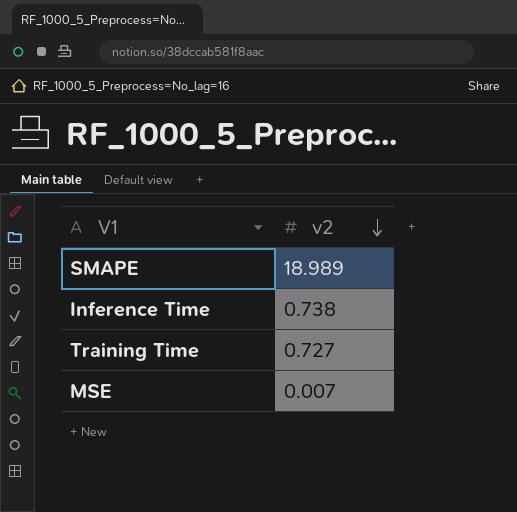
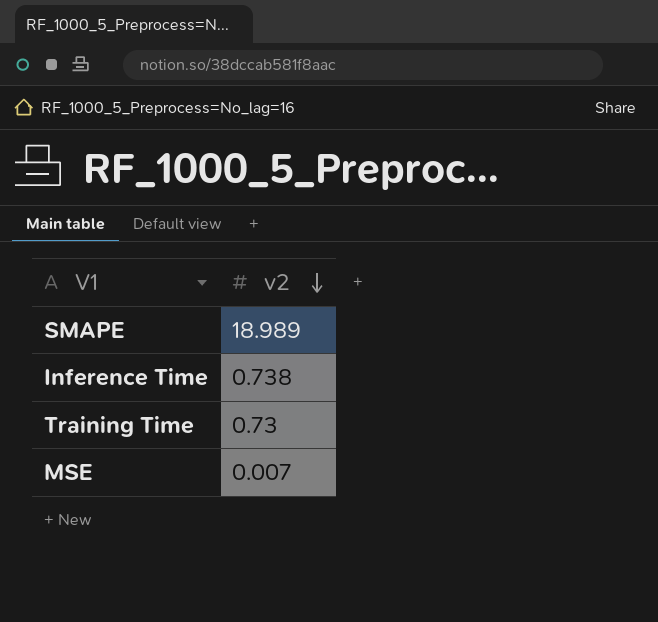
Training Time | v2: 0.727 -> 0.73

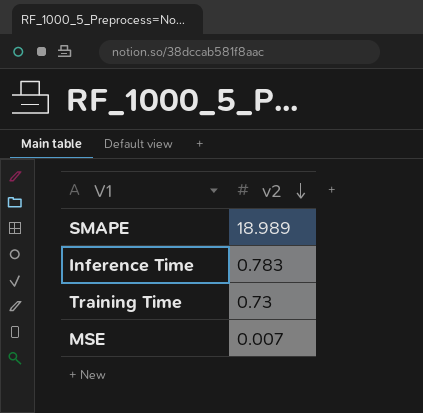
Inference Time | v2: 0.738 -> 0.783

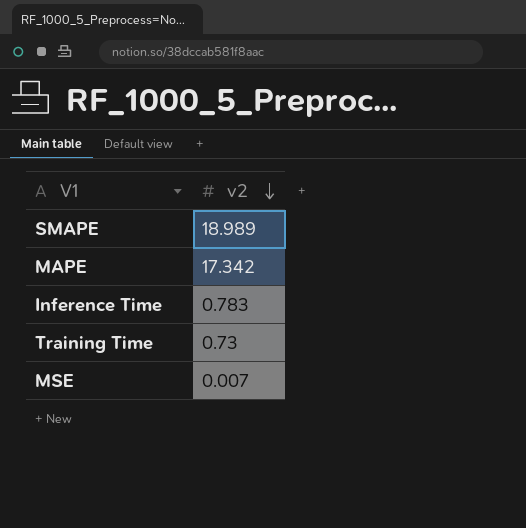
row MAPE: none -> 17.342

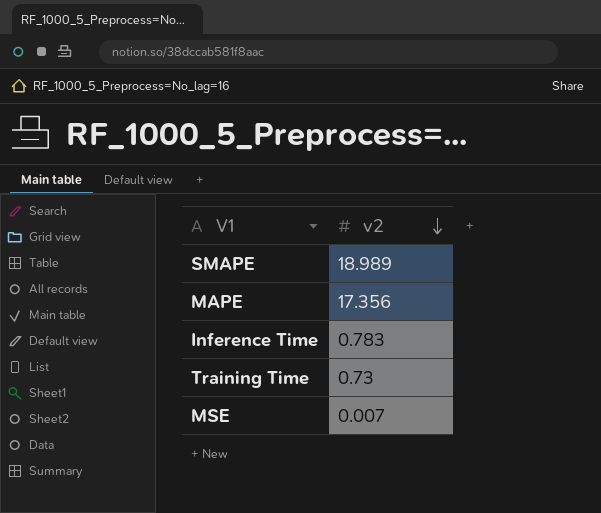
MAPE | v2: 17.342 -> 17.356

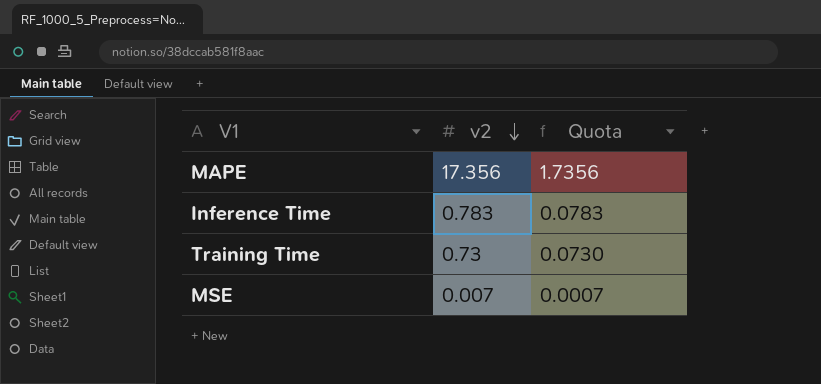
column Quota | formula: none -> [v2] * 0.1
row SMAPE: 18.989 -> none

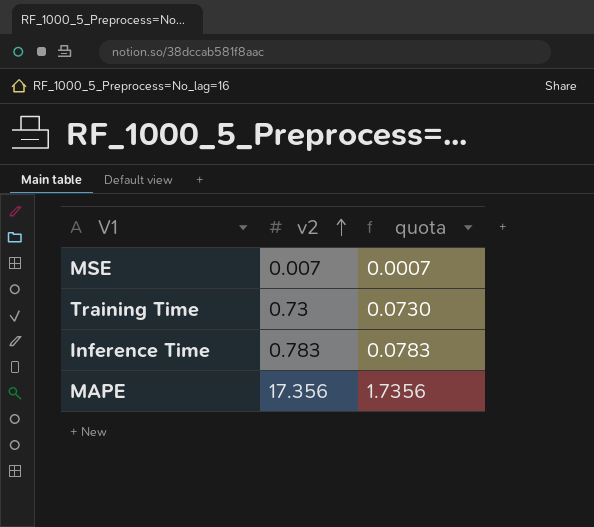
row order: v2 descending -> v2 ascending
column name: Quota -> quota

